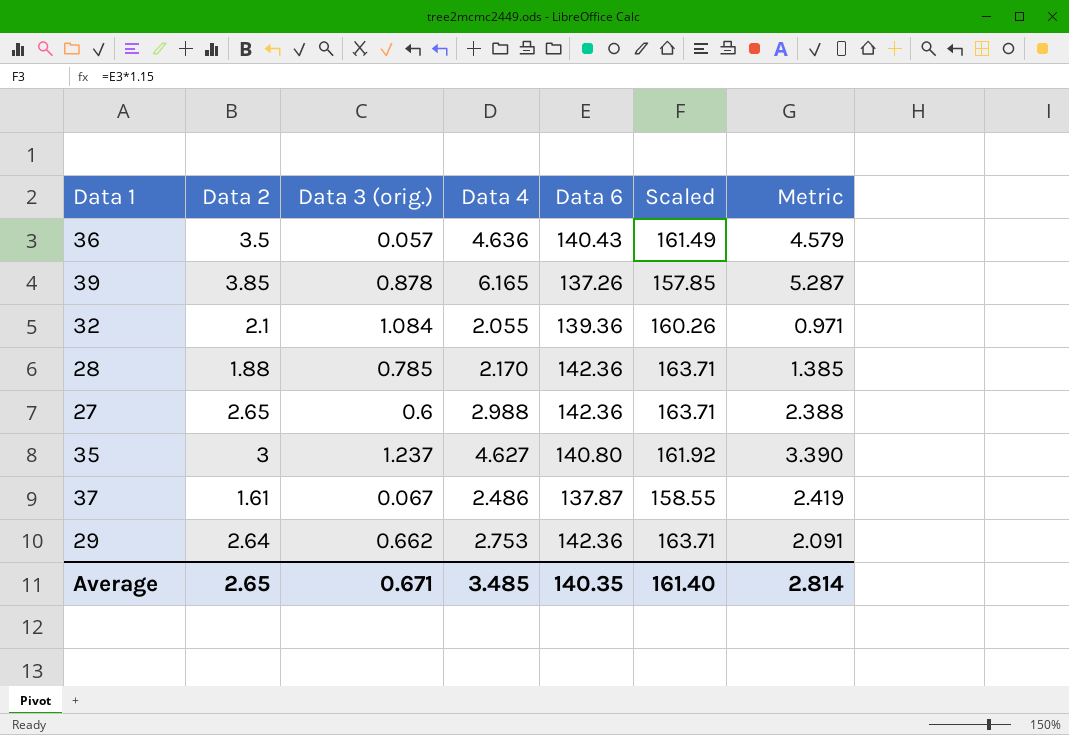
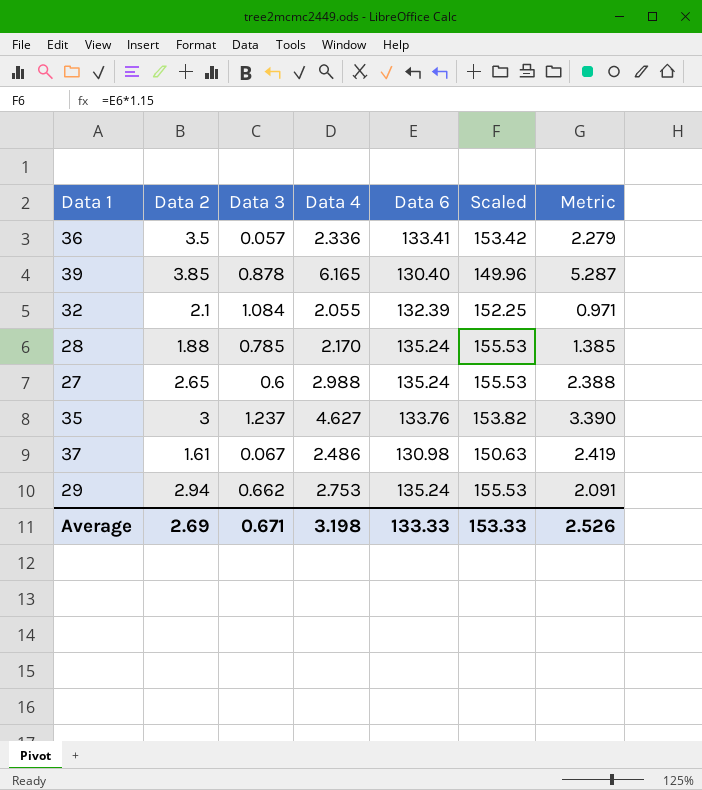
column name: Data 3 (orig.) -> Data 3
36 | Data 4: 4.636 -> 2.336
36 | Data 6: 140.43 -> 133.41
36 | Scaled: 161.49 -> 153.42
36 | Metric: 4.579 -> 2.279
39 | Data 6: 137.26 -> 130.40
39 | Scaled: 157.85 -> 149.96
32 | Data 6: 139.36 -> 132.39
32 | Scaled: 160.26 -> 152.25
28 | Data 6: 142.36 -> 135.24
28 | Scaled: 163.71 -> 155.53
27 | Data 6: 142.36 -> 135.24
27 | Scaled: 163.71 -> 155.53
35 | Data 6: 140.80 -> 133.76
35 | Scaled: 161.92 -> 153.82
37 | Data 6: 137.87 -> 130.98
37 | Scaled: 158.55 -> 150.63
29 | Data 2: 2.64 -> 2.94
29 | Data 6: 142.36 -> 135.24
29 | Scaled: 163.71 -> 155.53
Average | Data 2: 2.65 -> 2.69
Average | Data 4: 3.485 -> 3.198
Average | Data 6: 140.35 -> 133.33
Average | Scaled: 161.40 -> 153.33
Average | Metric: 2.814 -> 2.526

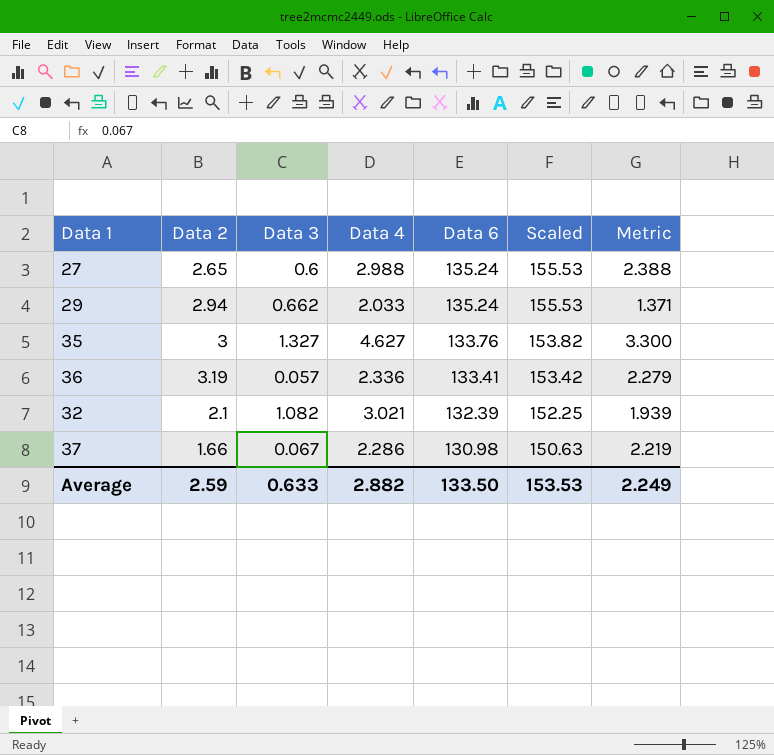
row order: none -> Data 6 descending
row 39: 3.85 | 0.878 | 6.165 | 130.40 | 149.96 | 5.287 -> none
row 28: 1.88 | 0.785 | 2.170 | 135.24 | 155.53 | 1.385 -> none
29 | Data 4: 2.753 -> 2.033
29 | Metric: 2.091 -> 1.371
35 | Data 3: 1.237 -> 1.327
35 | Metric: 3.390 -> 3.300
36 | Data 2: 3.5 -> 3.19
32 | Data 3: 1.084 -> 1.082
32 | Data 4: 2.055 -> 3.021
32 | Metric: 0.971 -> 1.939
37 | Data 2: 1.61 -> 1.66
37 | Data 4: 2.486 -> 2.286
37 | Metric: 2.419 -> 2.219
Average | Data 2: 2.69 -> 2.59
Average | Data 3: 0.671 -> 0.633
Average | Data 4: 3.198 -> 2.882
Average | Data 6: 133.33 -> 133.50
Average | Scaled: 153.33 -> 153.53
Average | Metric: 2.526 -> 2.249

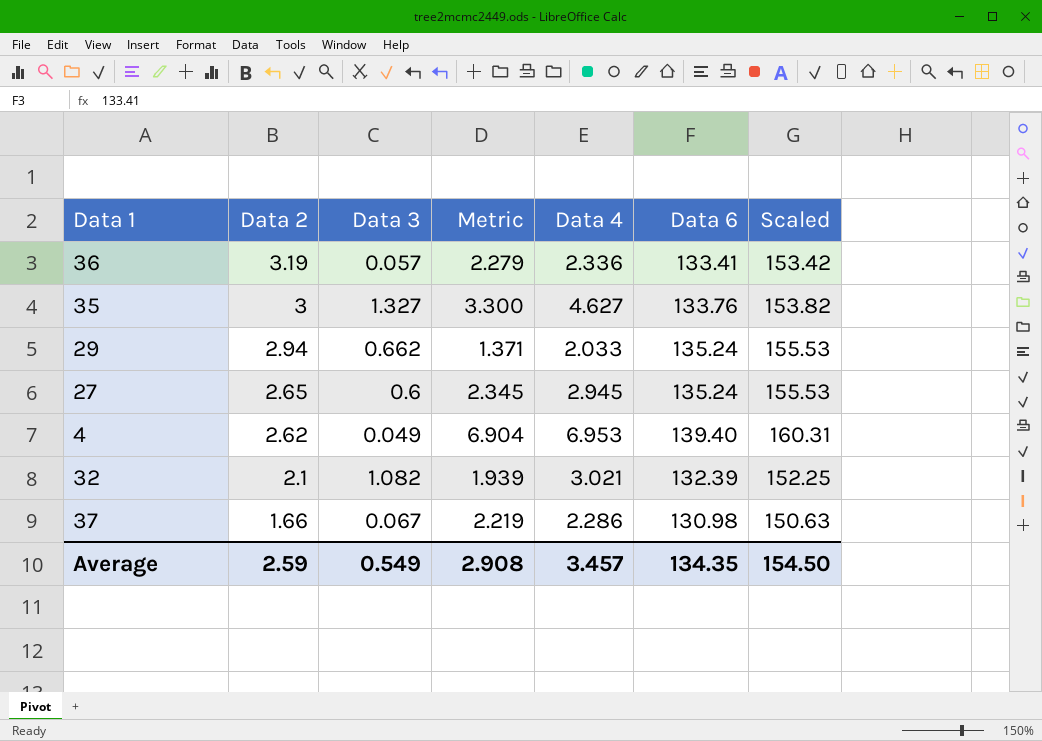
row order: Data 6 descending -> Data 2 descending
column Metric | position: 7 -> 4
27 | Metric: 2.388 -> 2.345
27 | Data 4: 2.988 -> 2.945
row 4: none -> 2.62 | 0.049 | 6.904 | 6.953 | 139.40 | 160.31
Average | Data 3: 0.633 -> 0.549
Average | Metric: 2.249 -> 2.908
Average | Data 4: 2.882 -> 3.457
Average | Data 6: 133.50 -> 134.35
Average | Scaled: 153.53 -> 154.50

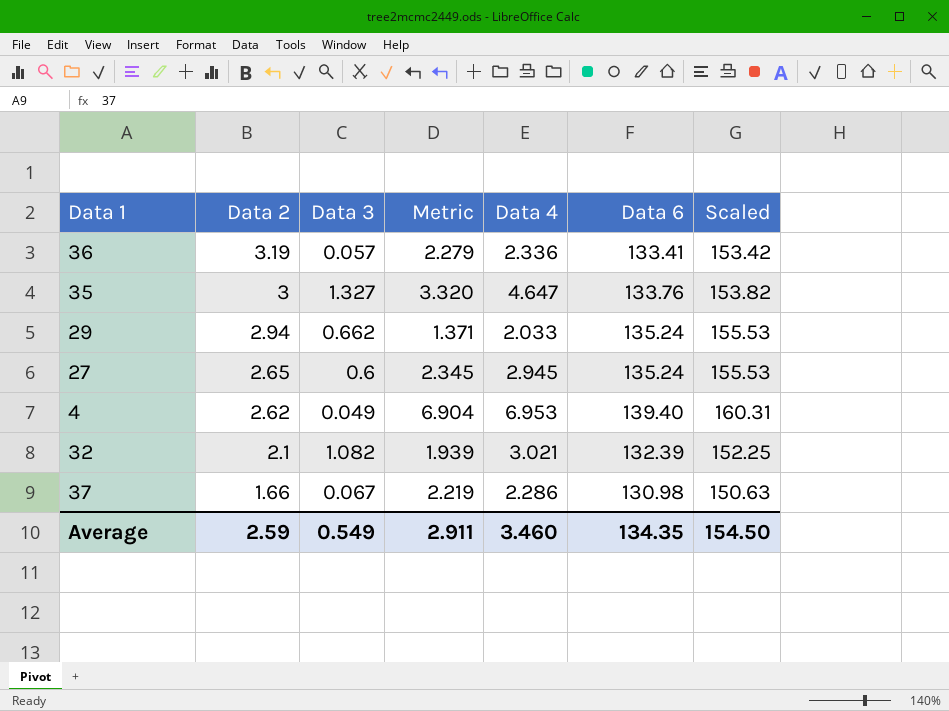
35 | Metric: 3.300 -> 3.320
35 | Data 4: 4.627 -> 4.647
Average | Metric: 2.908 -> 2.911
Average | Data 4: 3.457 -> 3.460

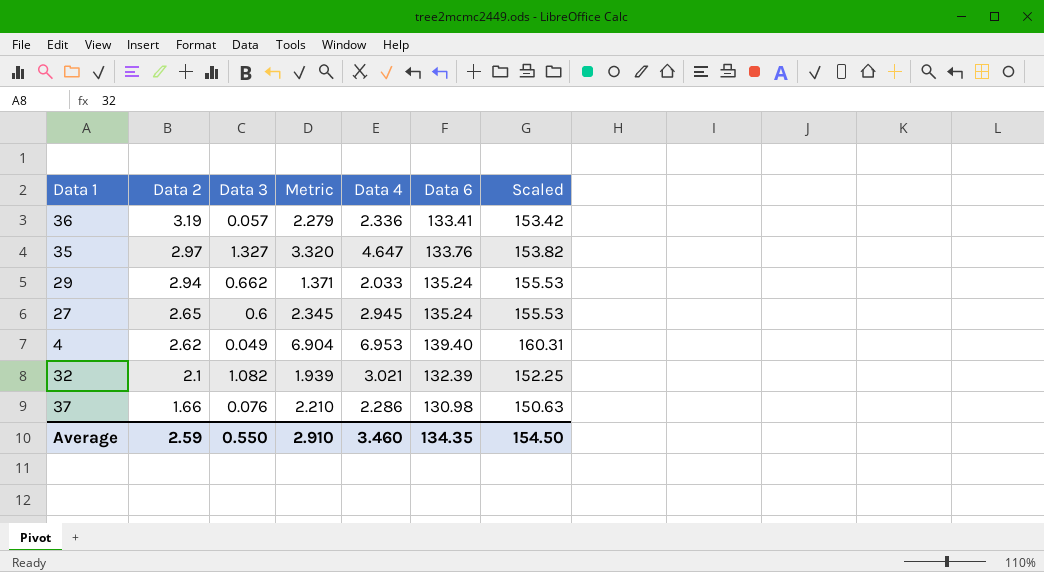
35 | Data 2: 3 -> 2.97
37 | Data 3: 0.067 -> 0.076
37 | Metric: 2.219 -> 2.210
Average | Data 3: 0.549 -> 0.550
Average | Metric: 2.911 -> 2.910

